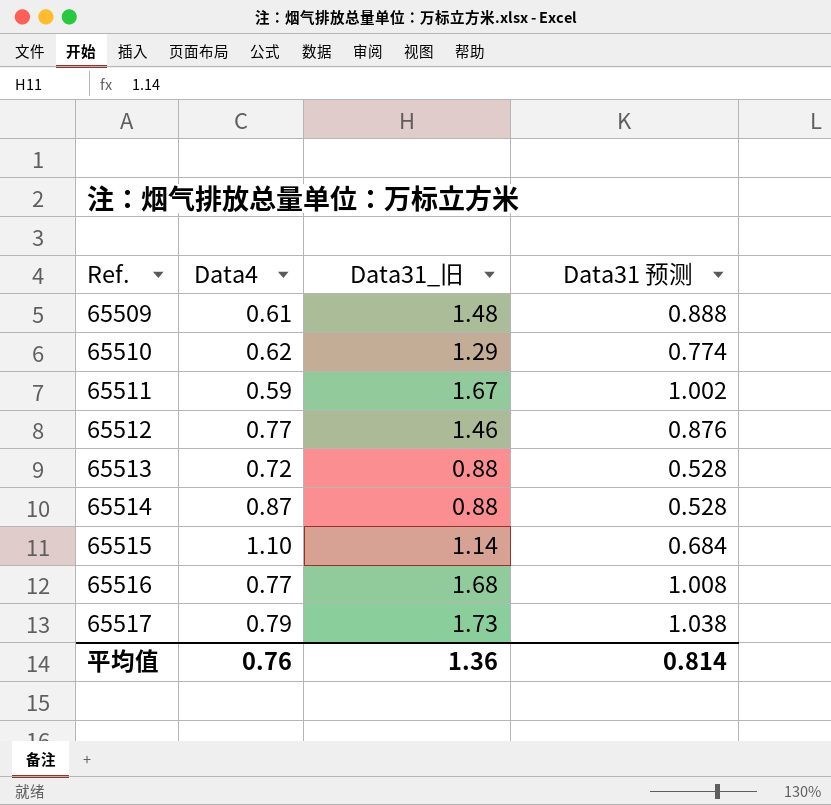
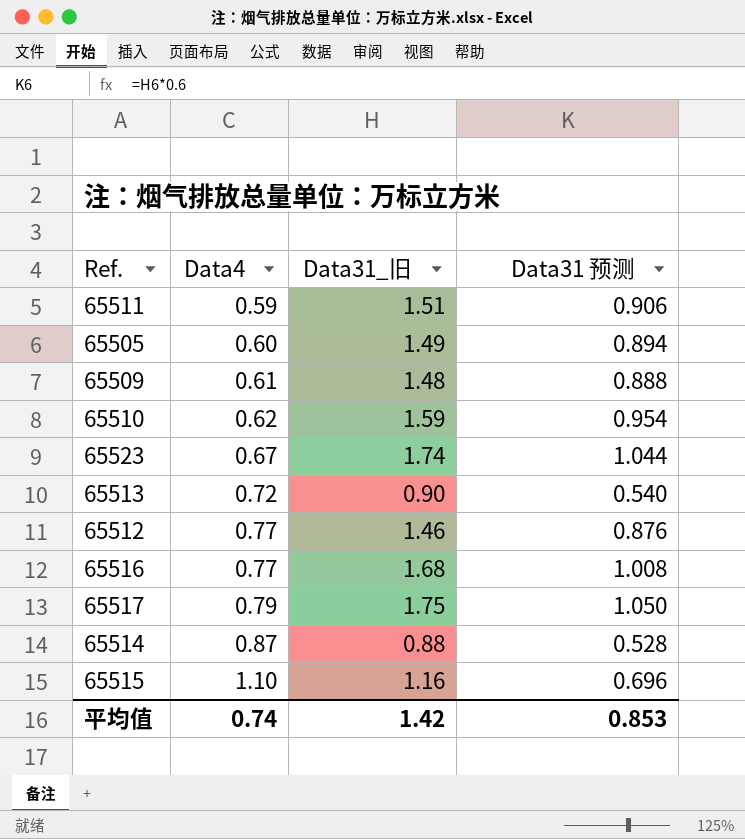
row order: Ref. ascending -> Data4 ascending
65511 | Data31_旧: 1.67 -> 1.51
65511 | Data31 预测: 1.002 -> 0.906
row 65505: none -> 0.60 | 1.49 | 0.894
65510 | Data31_旧: 1.29 -> 1.59
65510 | Data31 预测: 0.774 -> 0.954
row 65523: none -> 0.67 | 1.74 | 1.044
65513 | Data31_旧: 0.88 -> 0.90
65513 | Data31 预测: 0.528 -> 0.540
65517 | Data31_旧: 1.73 -> 1.75
65517 | Data31 预测: 1.038 -> 1.050
65515 | Data31_旧: 1.14 -> 1.16
65515 | Data31 预测: 0.684 -> 0.696
平均值 | Data4: 0.76 -> 0.74
平均值 | Data31_旧: 1.36 -> 1.42
平均值 | Data31 预测: 0.814 -> 0.853

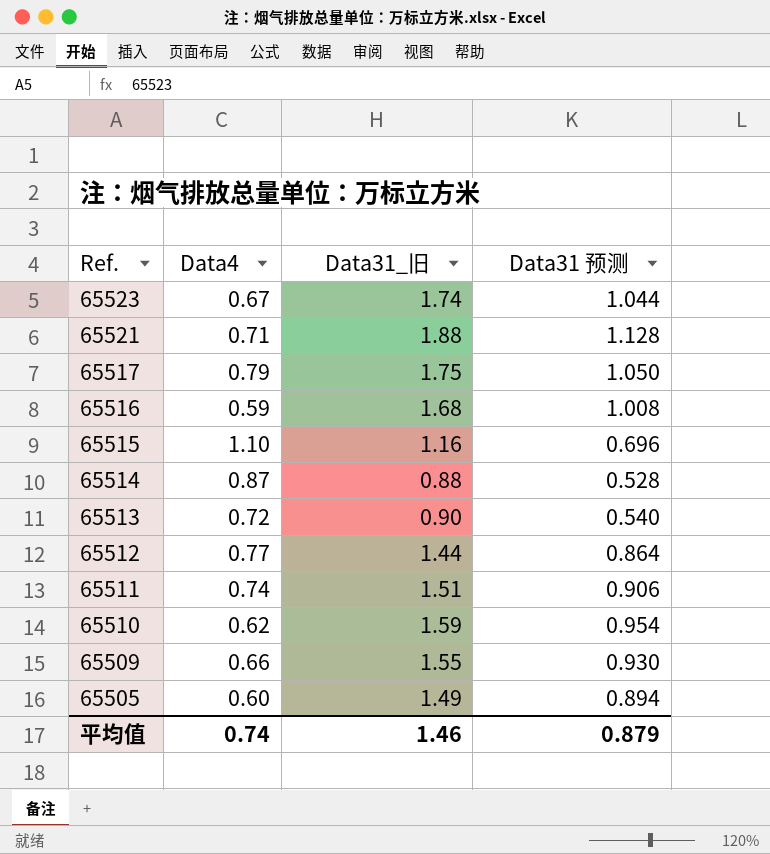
row order: Data4 ascending -> Ref. descending
row 65521: none -> 0.71 | 1.88 | 1.128
65516 | Data4: 0.77 -> 0.59
65512 | Data31_旧: 1.46 -> 1.44
65512 | Data31 预测: 0.876 -> 0.864
65511 | Data4: 0.59 -> 0.74
65509 | Data4: 0.61 -> 0.66
65509 | Data31_旧: 1.48 -> 1.55
65509 | Data31 预测: 0.888 -> 0.930
平均值 | Data31_旧: 1.42 -> 1.46
平均值 | Data31 预测: 0.853 -> 0.879

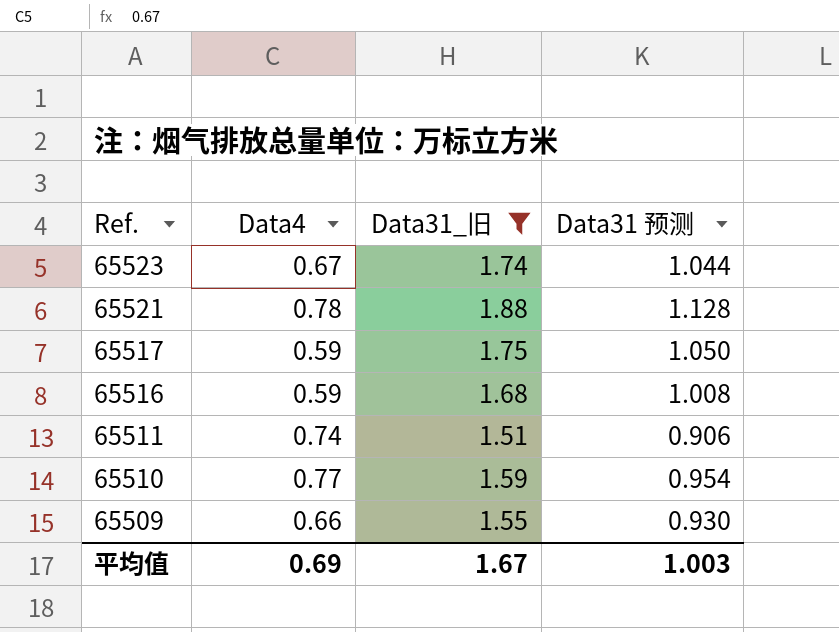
filter: none -> Data31_旧 >= 1.51
65521 | Data4: 0.71 -> 0.78
65517 | Data4: 0.79 -> 0.59
65510 | Data4: 0.62 -> 0.77
平均值 | Data4: 0.74 -> 0.69
平均值 | Data31_旧: 1.46 -> 1.67
平均值 | Data31 预测: 0.879 -> 1.003

